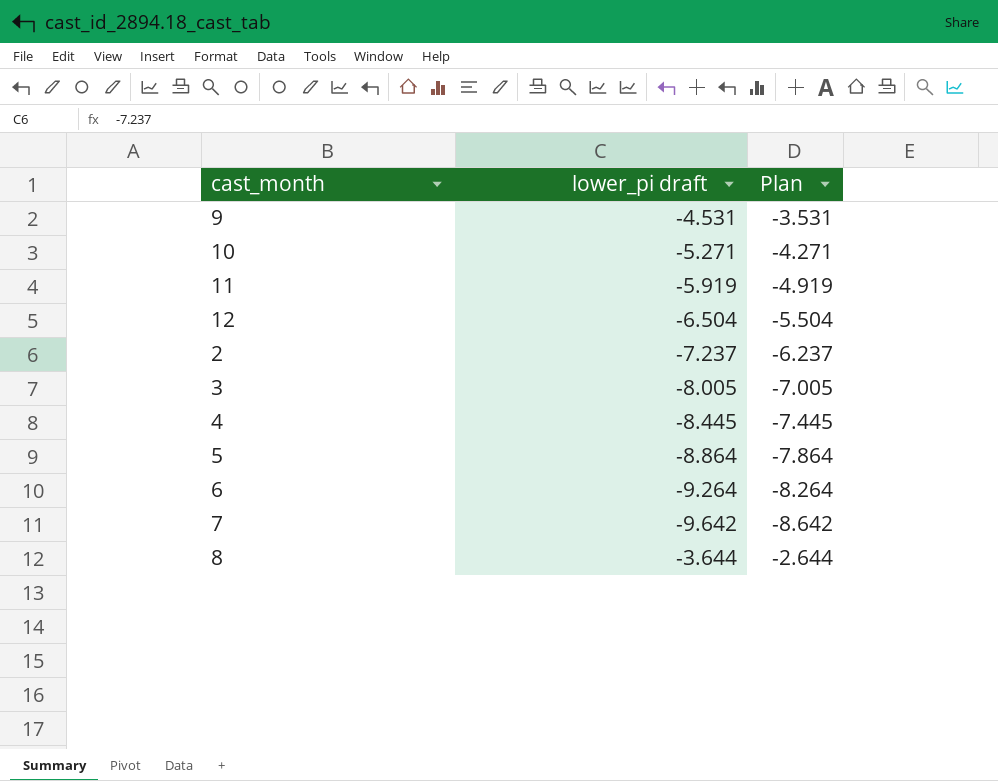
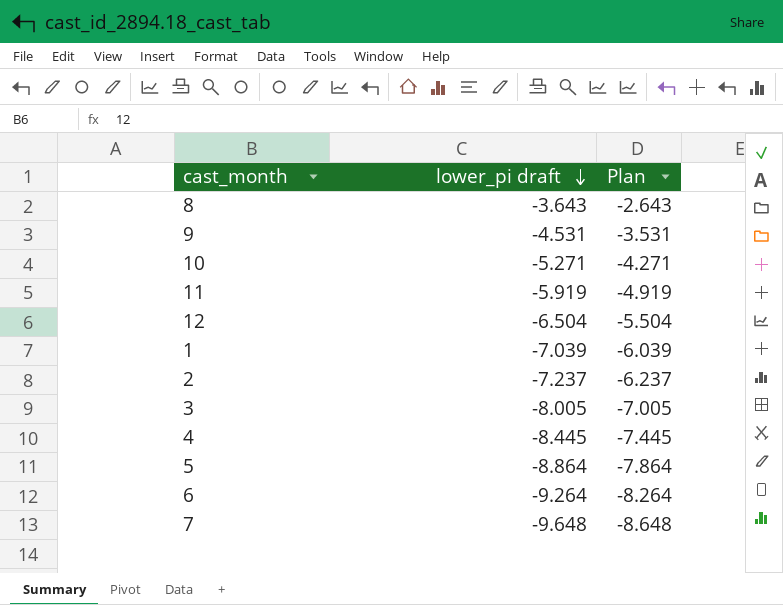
row order: none -> lower_pi draft descending
8 | lower_pi draft: -3.644 -> -3.643
8 | Plan: -2.644 -> -2.643
row 1: none -> -7.039 | -6.039
7 | lower_pi draft: -9.642 -> -9.648
7 | Plan: -8.642 -> -8.648

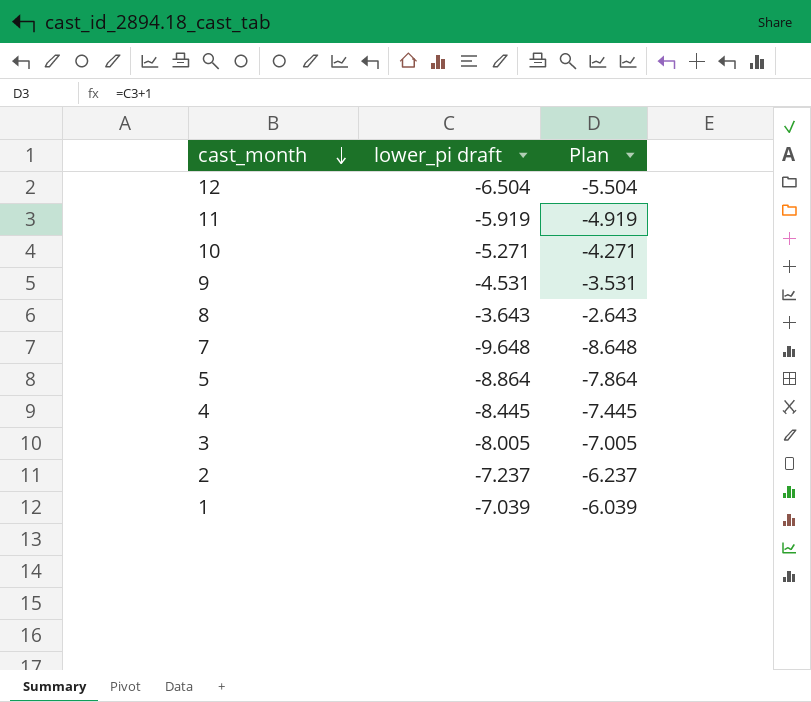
row order: lower_pi draft descending -> cast_month descending
row 6: -9.264 | -8.264 -> none

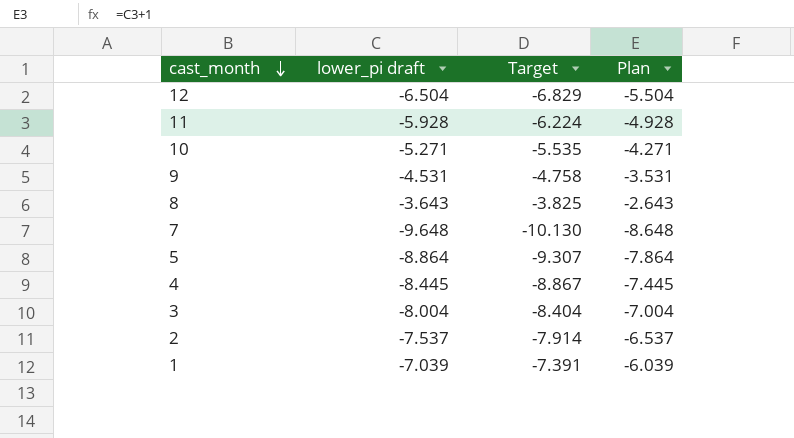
column Target | formula: none -> [lower_pi draft] * 1.05
11 | lower_pi draft: -5.919 -> -5.928
11 | Plan: -4.919 -> -4.928
3 | lower_pi draft: -8.005 -> -8.004
3 | Plan: -7.005 -> -7.004
2 | lower_pi draft: -7.237 -> -7.537
2 | Plan: -6.237 -> -6.537

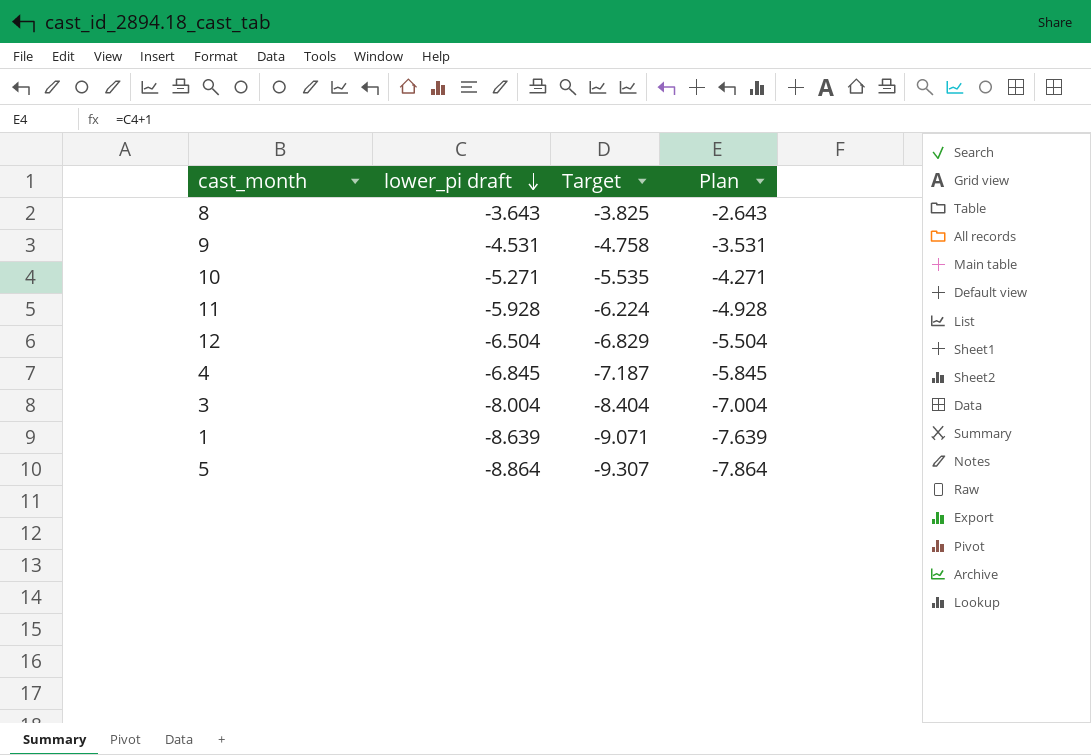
row order: cast_month descending -> lower_pi draft descending
row 7: -9.648 | -10.130 | -8.648 -> none
row 2: -7.537 | -7.914 | -6.537 -> none
4 | lower_pi draft: -8.445 -> -6.845
4 | Target: -8.867 -> -7.187
4 | Plan: -7.445 -> -5.845
1 | lower_pi draft: -7.039 -> -8.639
1 | Target: -7.391 -> -9.071
1 | Plan: -6.039 -> -7.639

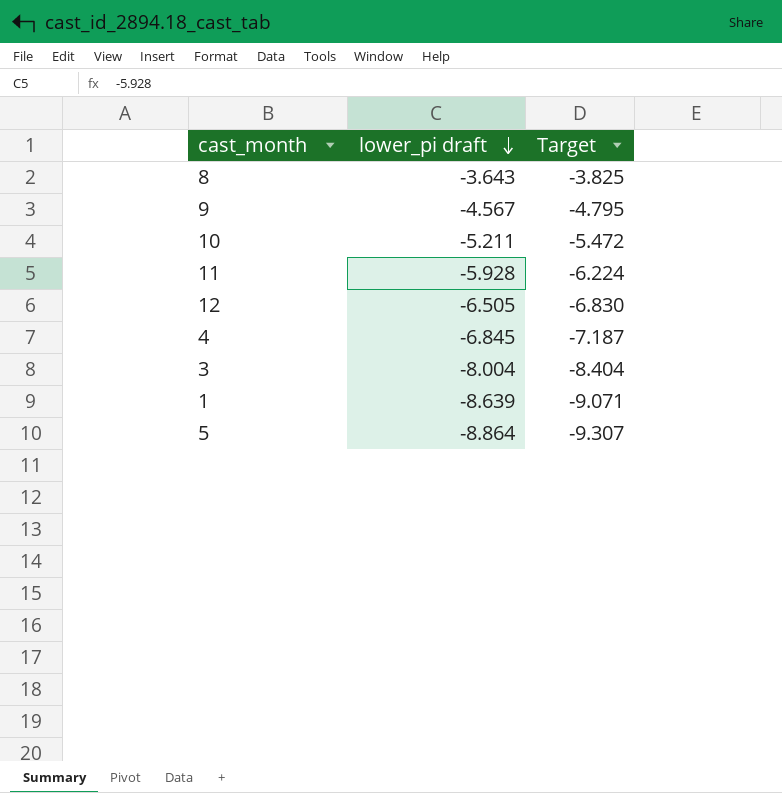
column Plan | formula: [lower_pi draft] + 1 -> none
9 | lower_pi draft: -4.531 -> -4.567
9 | Target: -4.758 -> -4.795
10 | lower_pi draft: -5.271 -> -5.211
10 | Target: -5.535 -> -5.472
12 | lower_pi draft: -6.504 -> -6.505
12 | Target: -6.829 -> -6.830

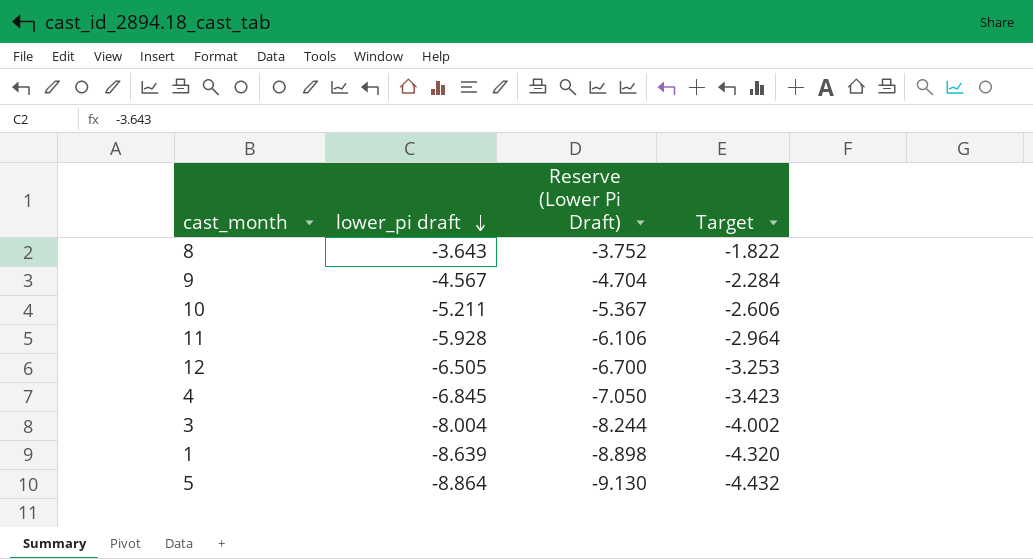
column Reserve (Lower Pi Draft) | formula: none -> [lower_pi draft] * 1.03
column Target | formula: [lower_pi draft] * 1.05 -> [lower_pi draft] * 0.5

